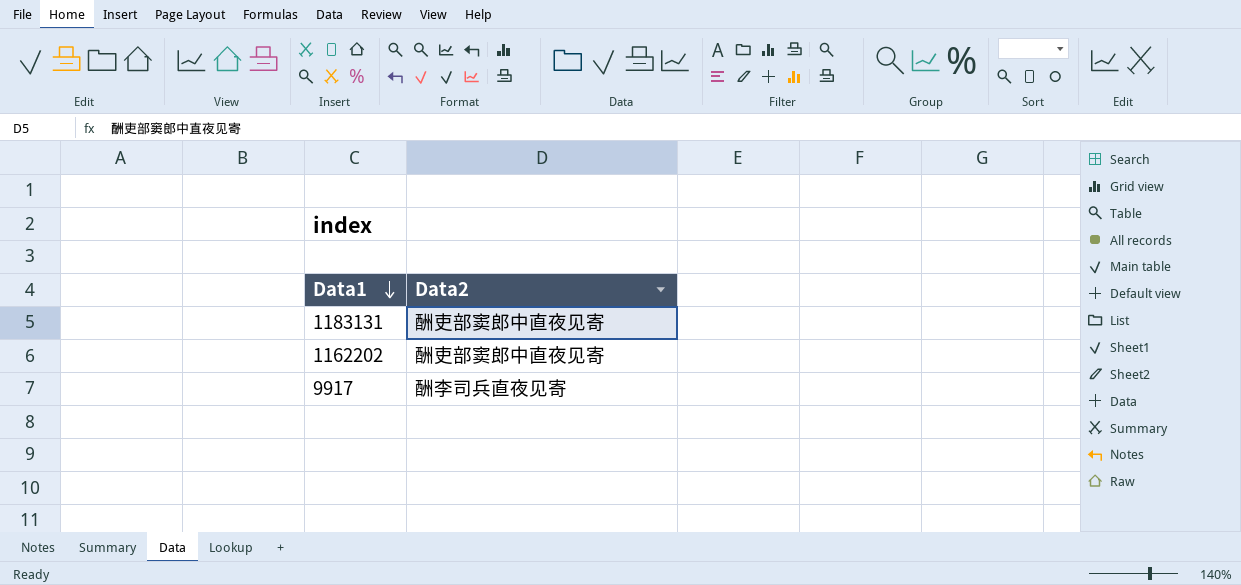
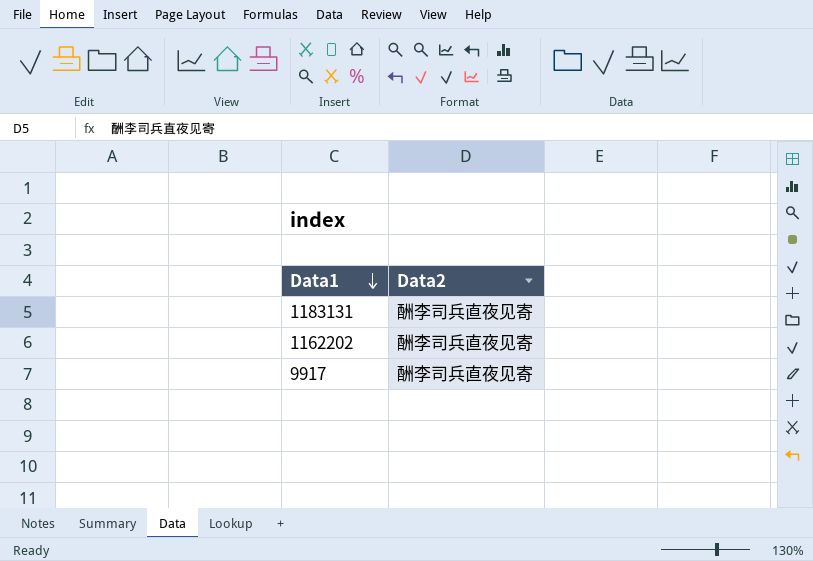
1183131 | Data2: 酬吏部窦郎中直夜见寄 -> 酬李司兵直夜见寄
1162202 | Data2: 酬吏部窦郎中直夜见寄 -> 酬李司兵直夜见寄

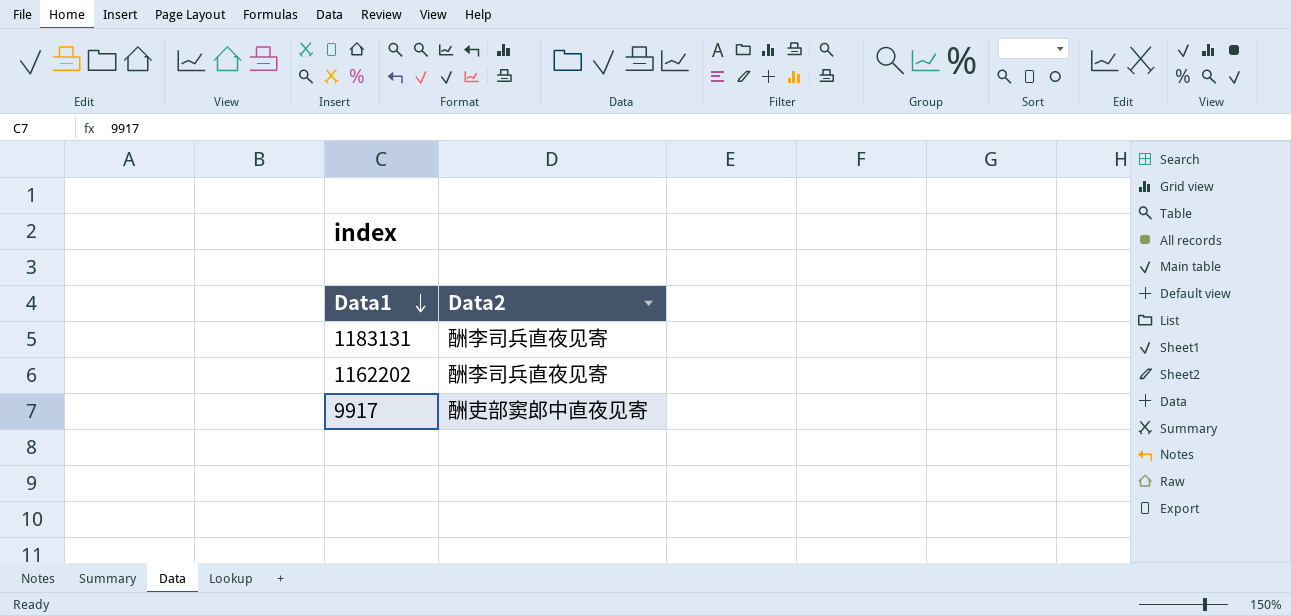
9917 | Data2: 酬李司兵直夜见寄 -> 酬吏部窦郎中直夜见寄

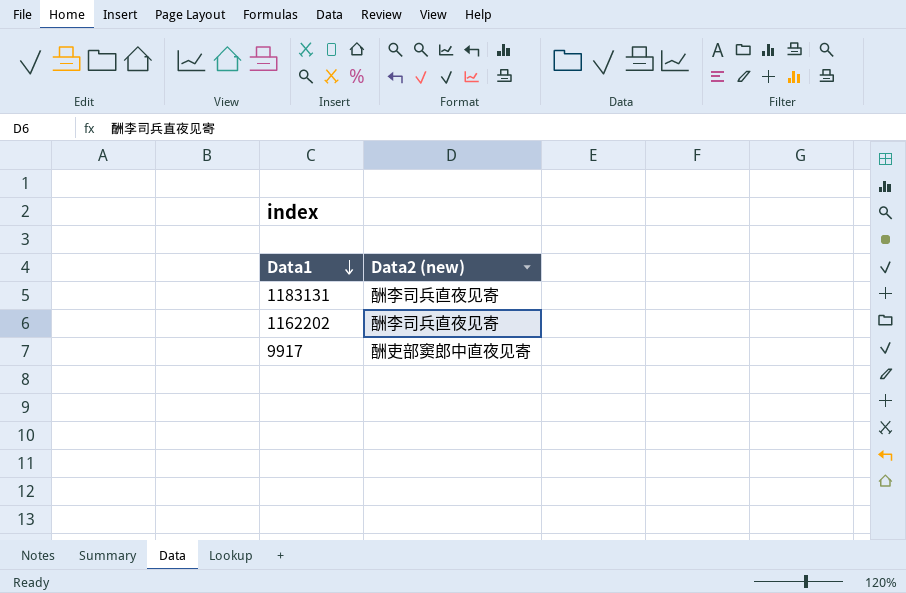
column name: Data2 -> Data2 (new)

